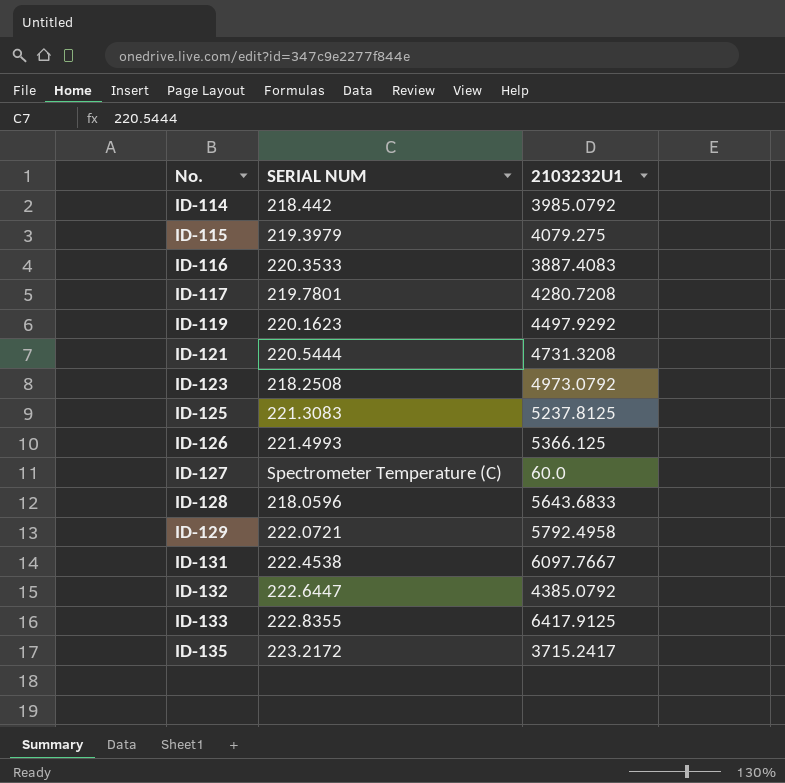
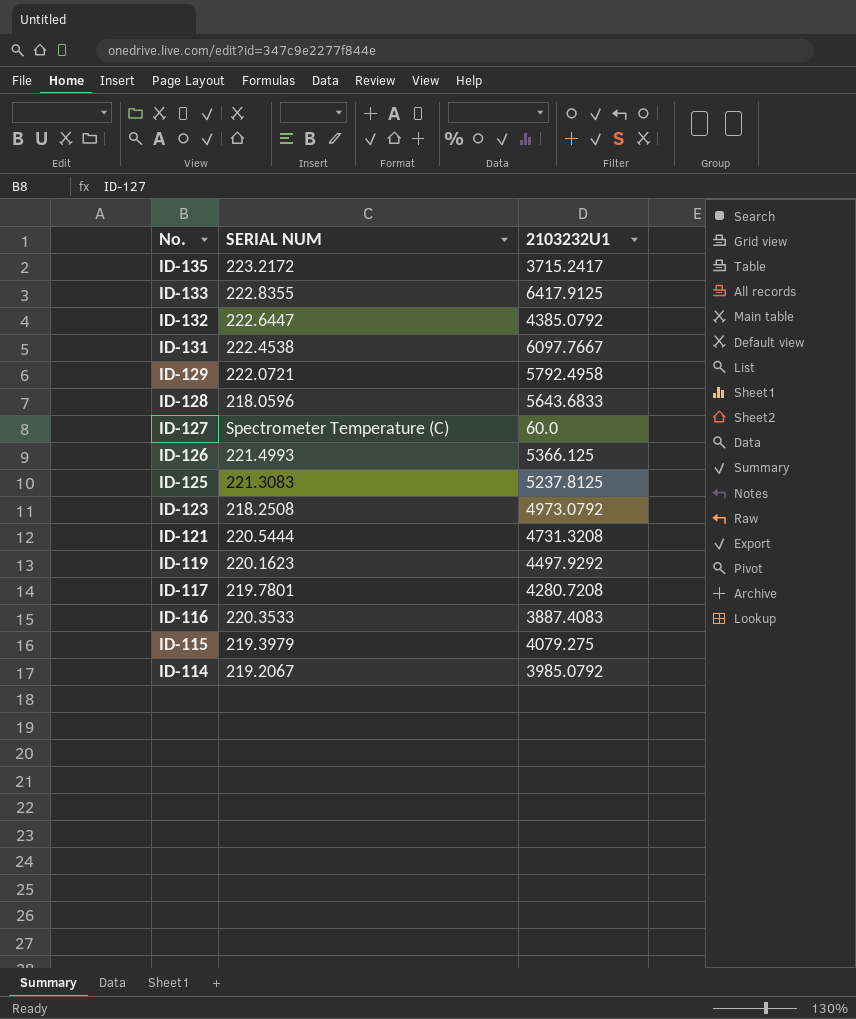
row order: No. ascending -> No. descending
ID-114 | SERIAL NUM: 218.442 -> 219.2067

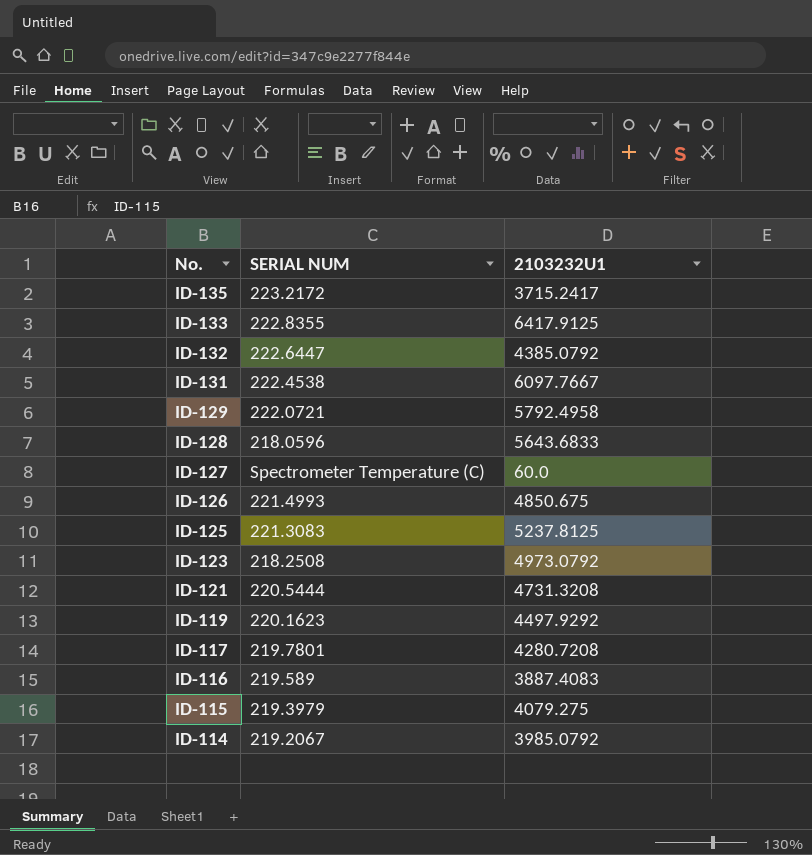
ID-126 | 2103232U1: 5366.125 -> 4850.675
ID-116 | SERIAL NUM: 220.3533 -> 219.589

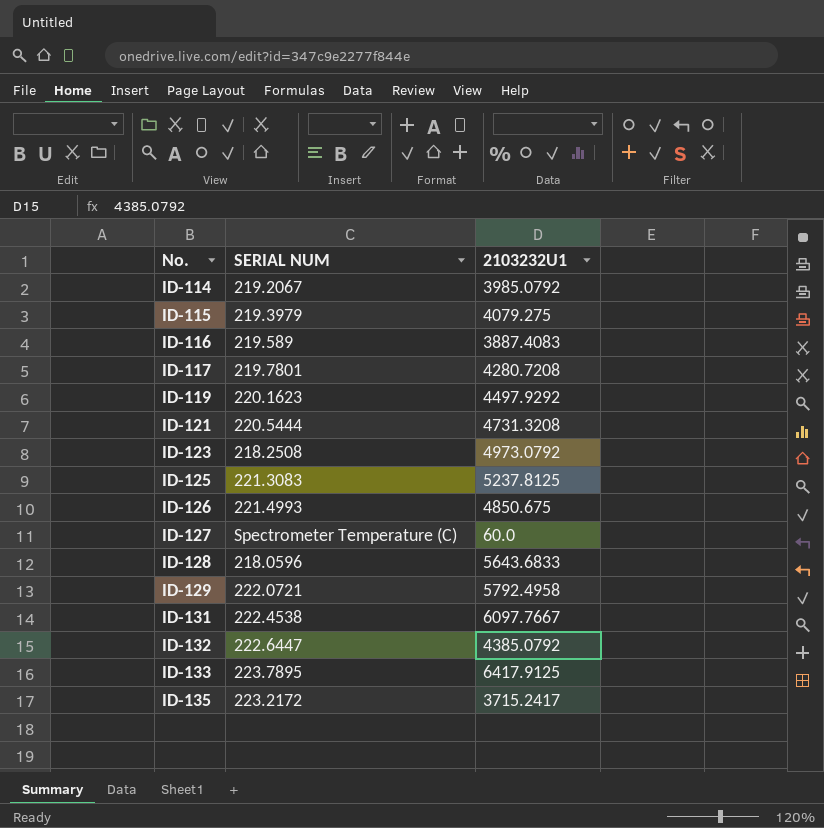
row order: No. descending -> No. ascending
ID-133 | SERIAL NUM: 222.8355 -> 223.7895

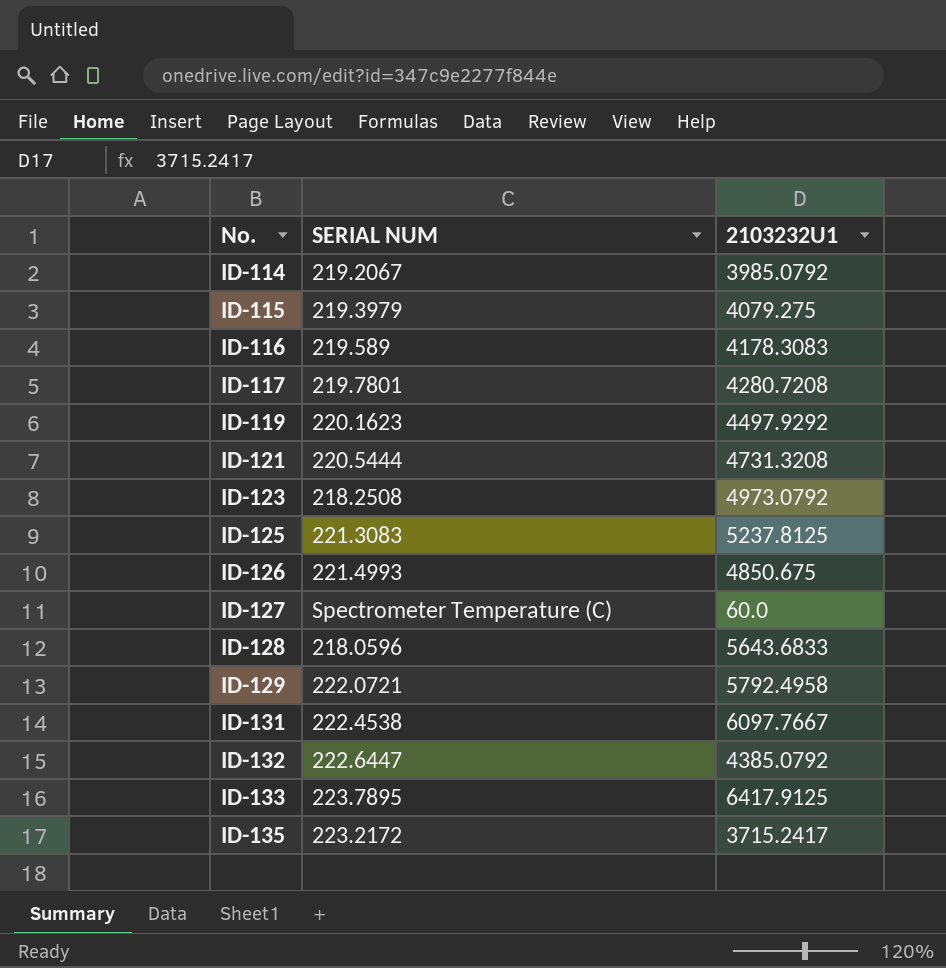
ID-116 | 2103232U1: 3887.4083 -> 4178.3083

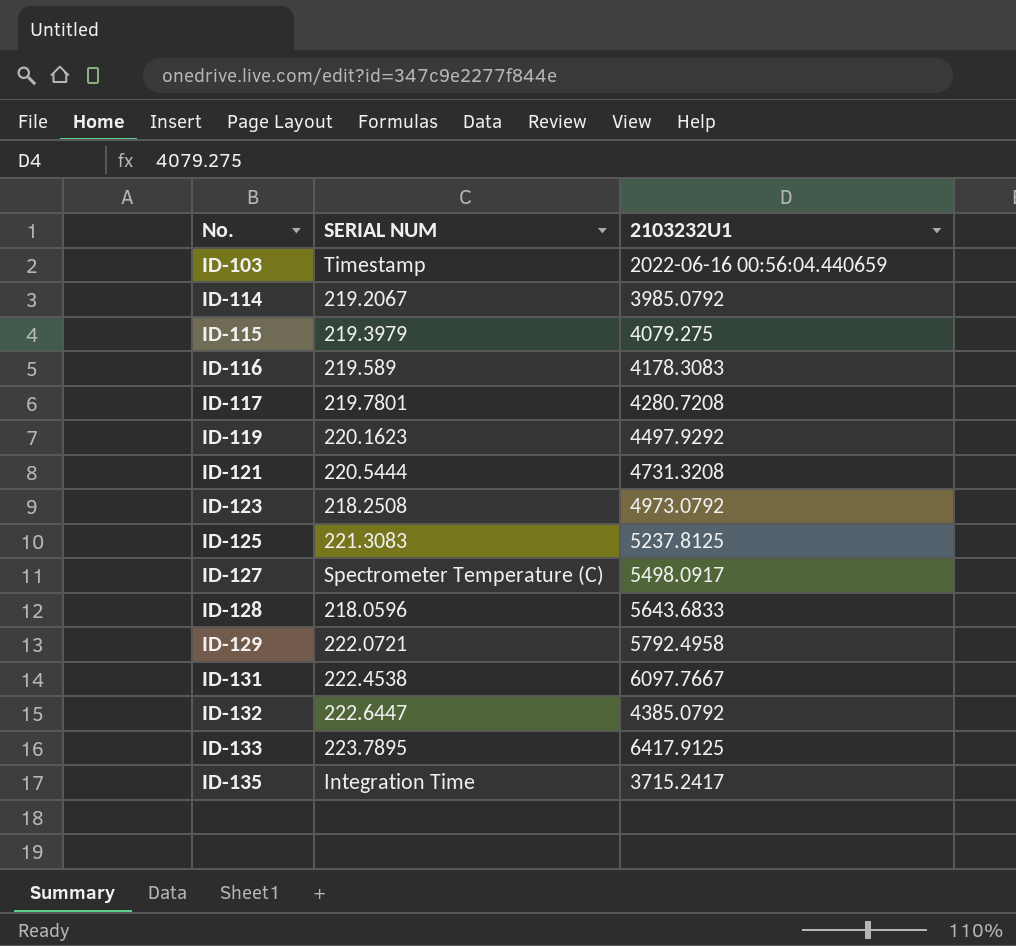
row ID-126: 221.4993 | 4850.675 -> none
row ID-103: none -> Timestamp | 2022-06-16 00:56:04.440659
ID-127 | 2103232U1: 60.0 -> 5498.0917
ID-135 | SERIAL NUM: 223.2172 -> Integration Time

